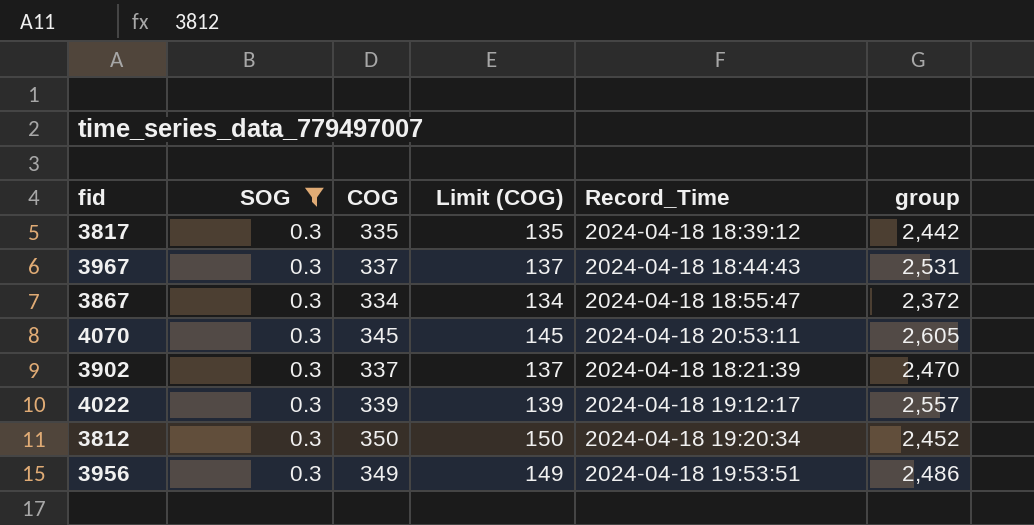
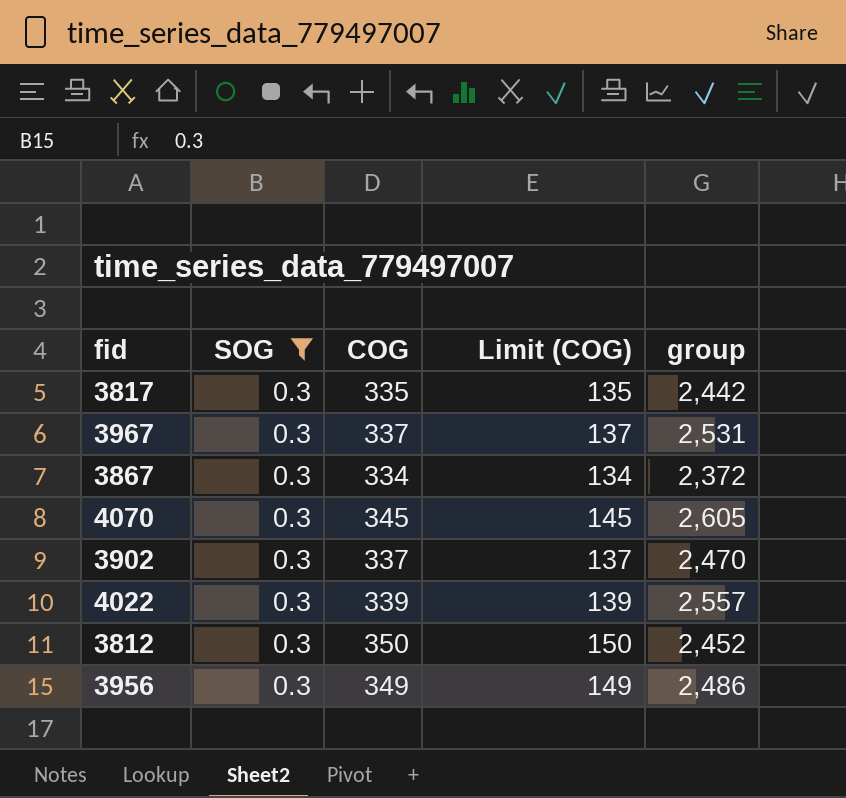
column Record_Time | position: 5 -> none

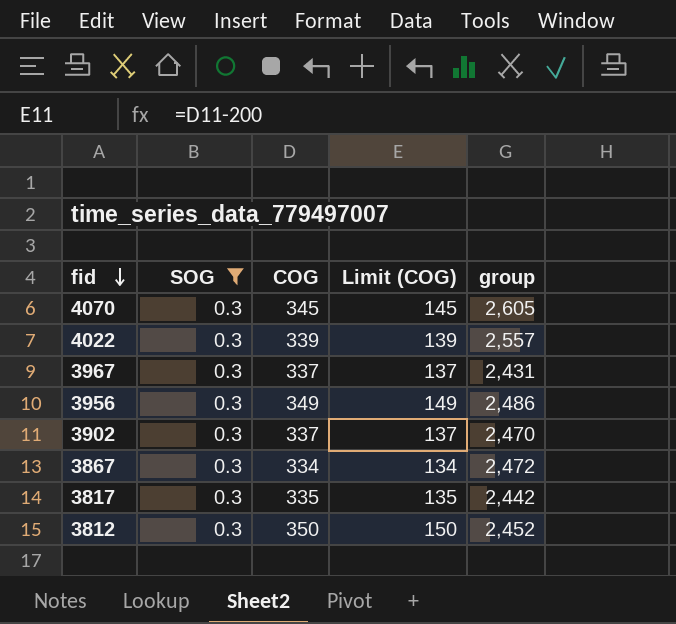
row order: none -> fid descending
3967 | group: 2,531 -> 2,431
3867 | group: 2,372 -> 2,472

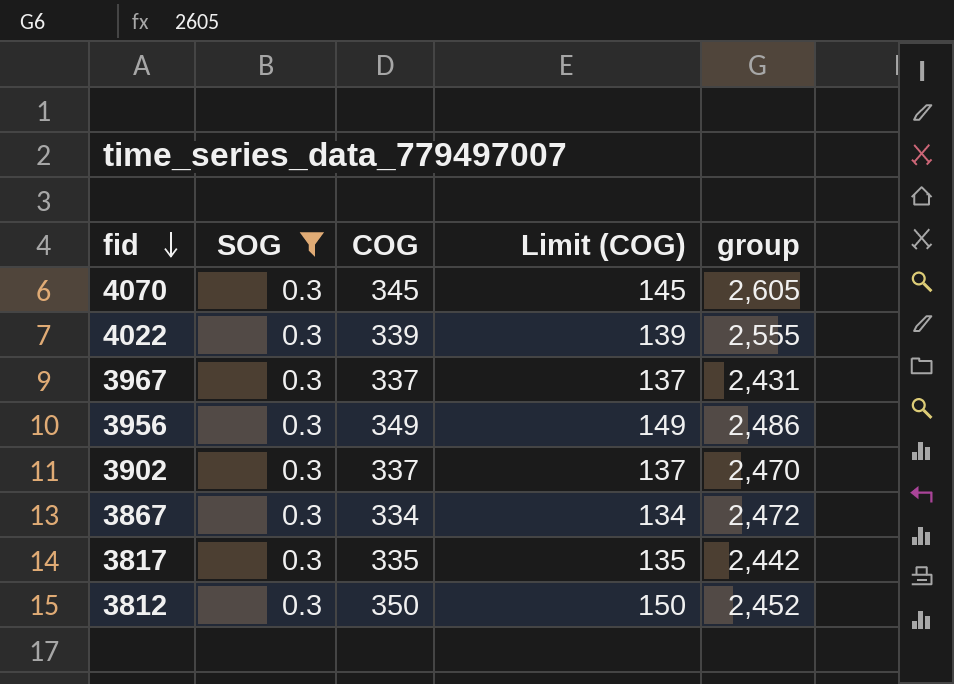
4022 | group: 2,557 -> 2,555

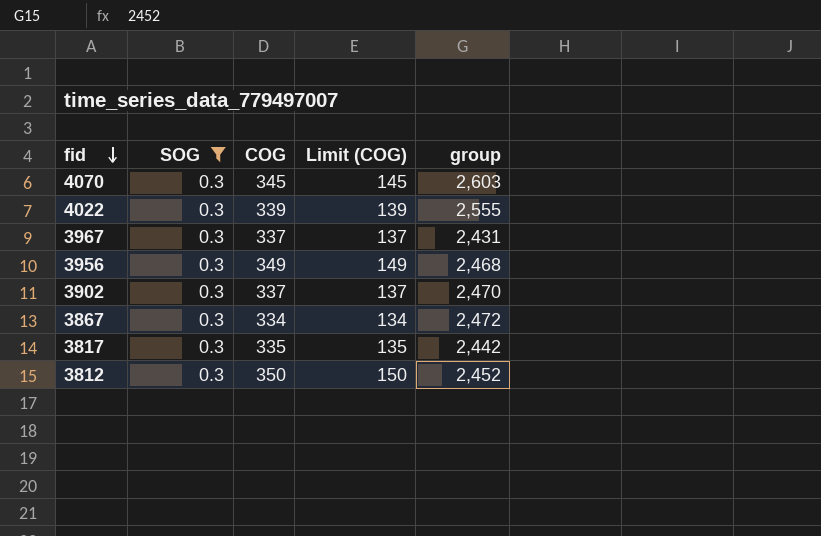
4070 | group: 2,605 -> 2,603
3956 | group: 2,486 -> 2,468

